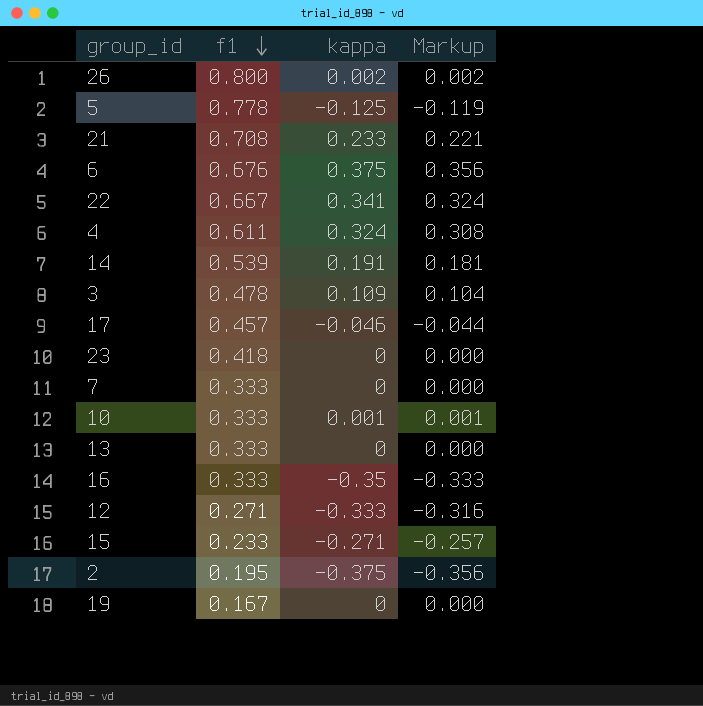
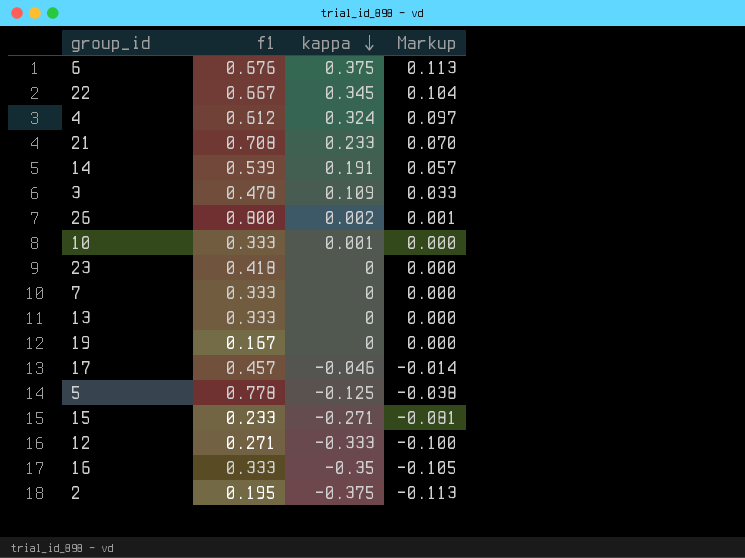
row order: f1 descending -> kappa descending
column Markup | formula: [kappa] * 0.95 -> [kappa] * 0.3
22 | kappa: 0.341 -> 0.345
4 | f1: 0.611 -> 0.612

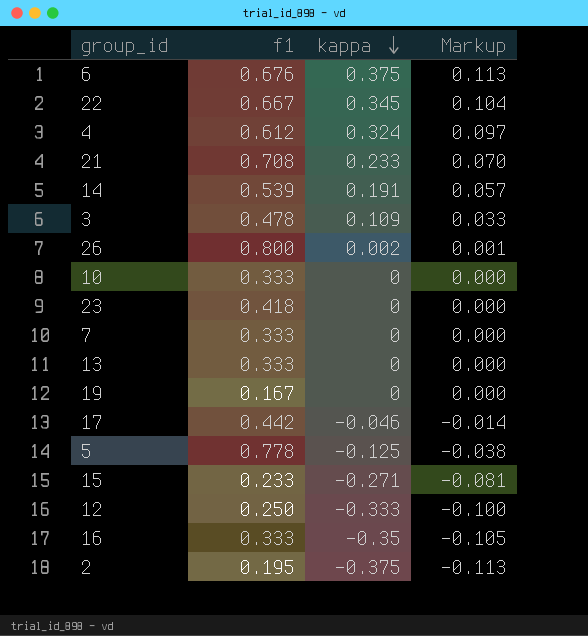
10 | kappa: 0.001 -> 0
17 | f1: 0.457 -> 0.442
12 | f1: 0.271 -> 0.250

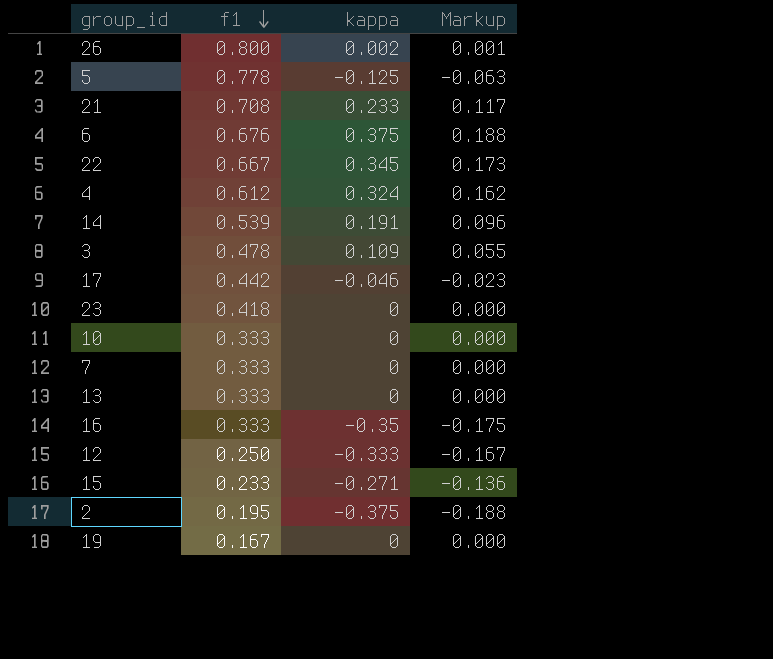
row order: kappa descending -> f1 descending
column Markup | formula: [kappa] * 0.3 -> [kappa] * 0.5

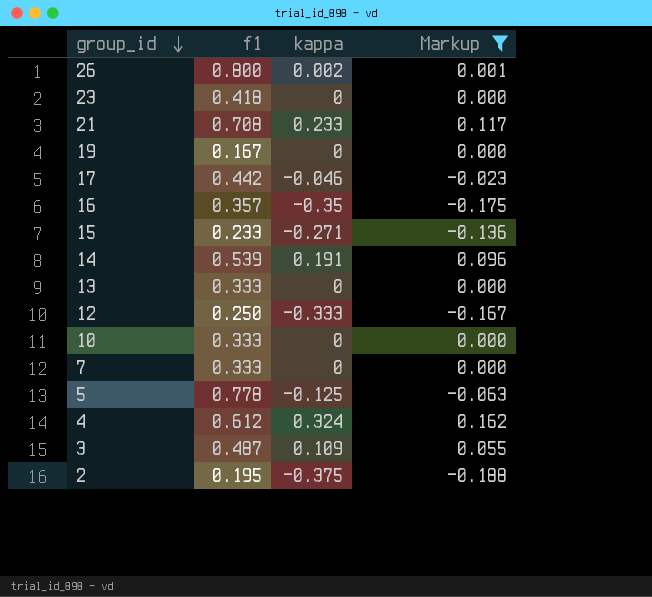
filter: none -> Markup <= 0.162
row order: f1 descending -> group_id descending
16 | f1: 0.333 -> 0.357
3 | f1: 0.478 -> 0.487

